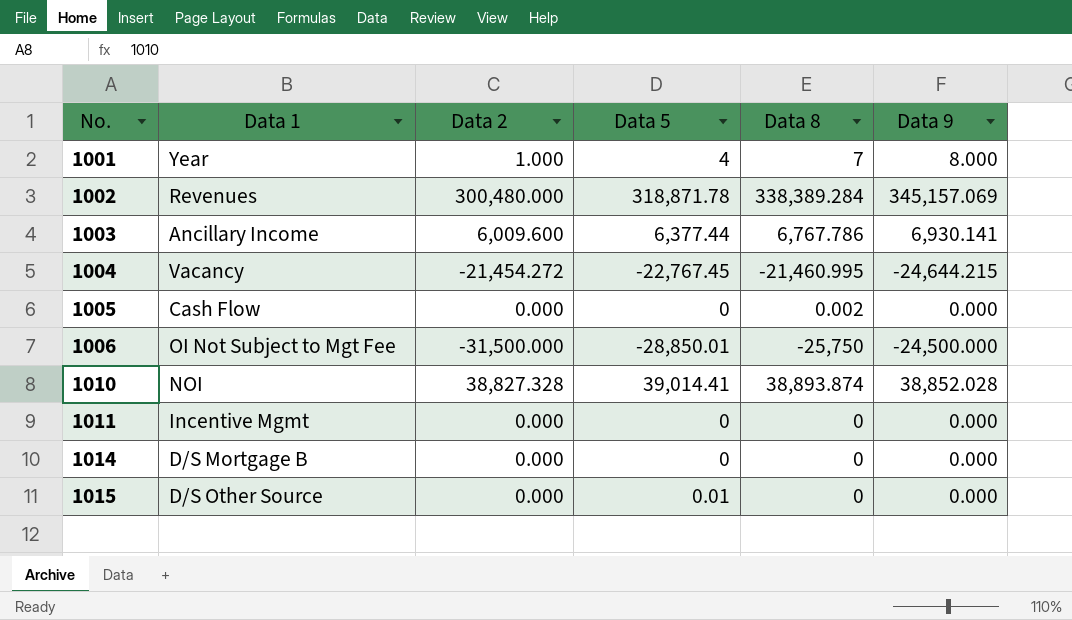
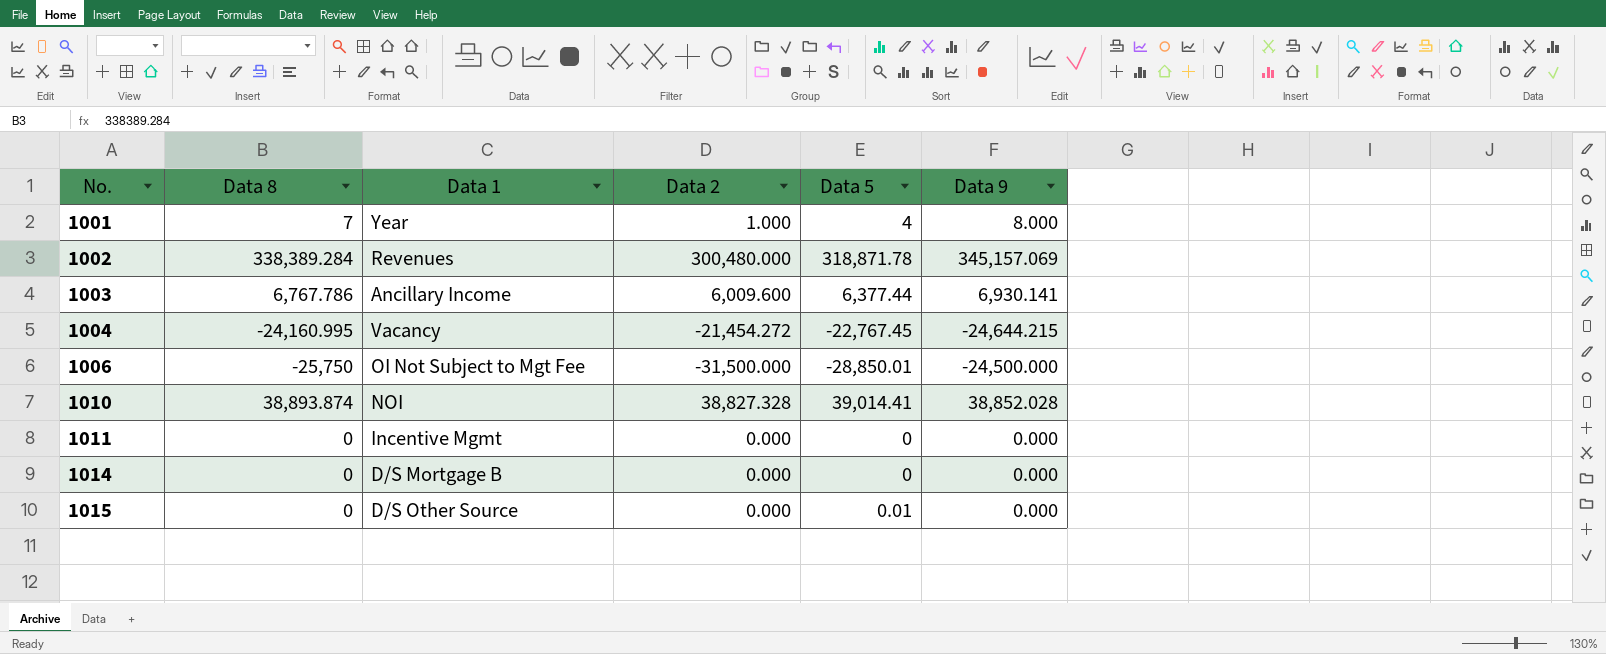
column Data 8 | position: 5 -> 2
row 1005: Cash Flow | 0.000 | 0 | 0.002 | 0.000 -> none
1004 | Data 8: -21,460.995 -> -24,160.995

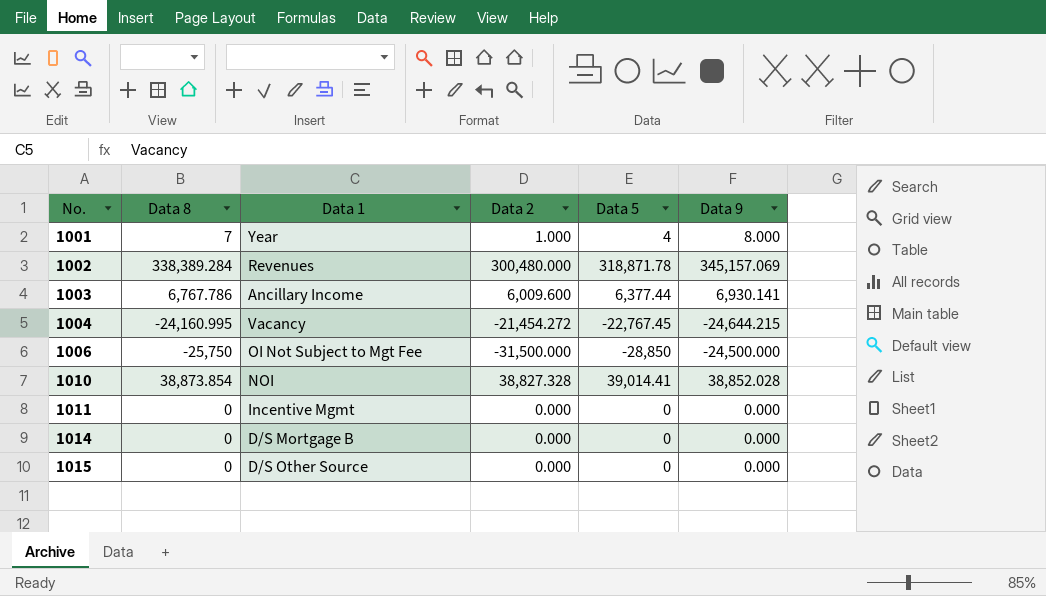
1006 | Data 5: -28,850.01 -> -28,850
1010 | Data 8: 38,893.874 -> 38,873.854
1015 | Data 5: 0.01 -> 0

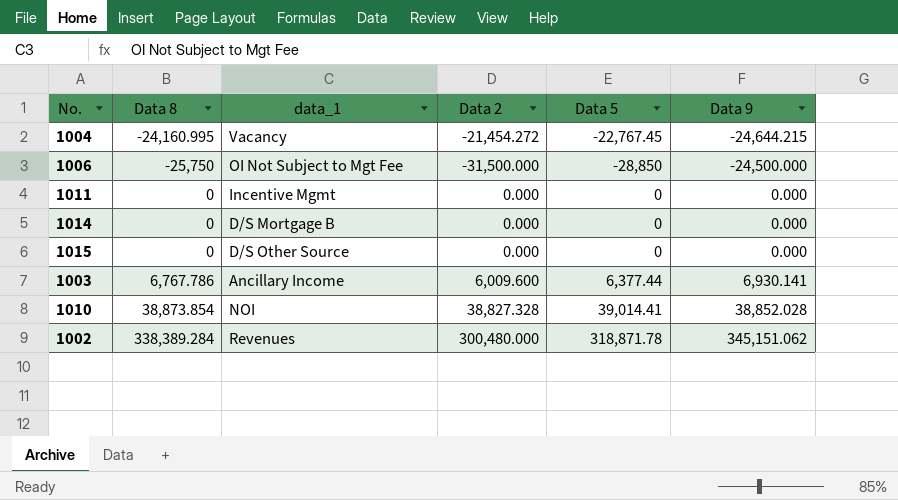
row order: No. ascending -> Data 9 ascending
column name: Data 1 -> data_1
row 1001: 7 | Year | 1.000 | 4 | 8.000 -> none
1002 | Data 9: 345,157.069 -> 345,151.062

